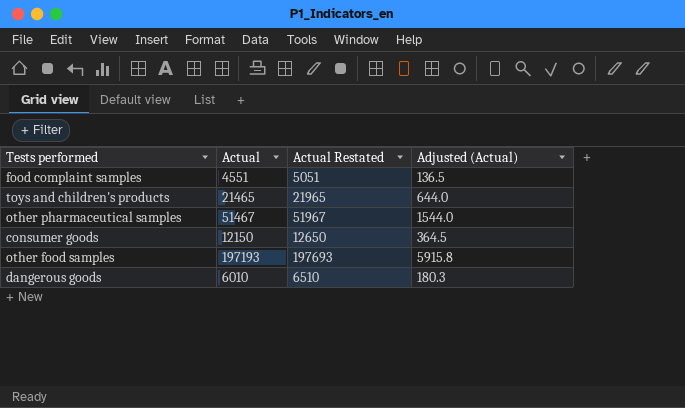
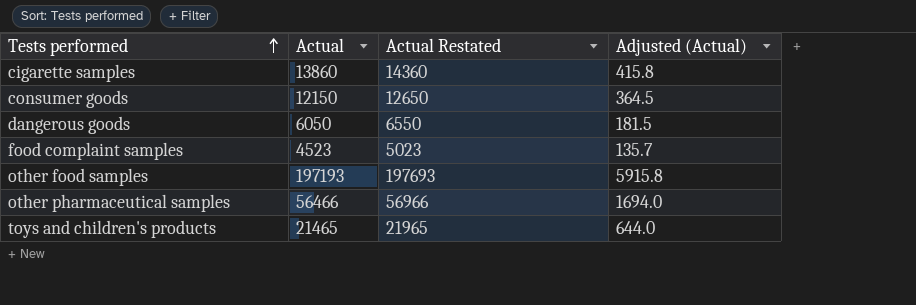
row order: none -> Tests performed ascending
row cigarette samples: none -> 13860 | 14360 | 415.8
dangerous goods | Actual: 6010 -> 6050
dangerous goods | Actual Restated: 6510 -> 6550
dangerous goods | Adjusted (Actual): 180.3 -> 181.5
food complaint samples | Actual: 4551 -> 4523
food complaint samples | Actual Restated: 5051 -> 5023
food complaint samples | Adjusted (Actual): 136.5 -> 135.7
other pharmaceutical samples | Actual: 51467 -> 56466
other pharmaceutical samples | Actual Restated: 51967 -> 56966
other pharmaceutical samples | Adjusted (Actual): 1544.0 -> 1694.0

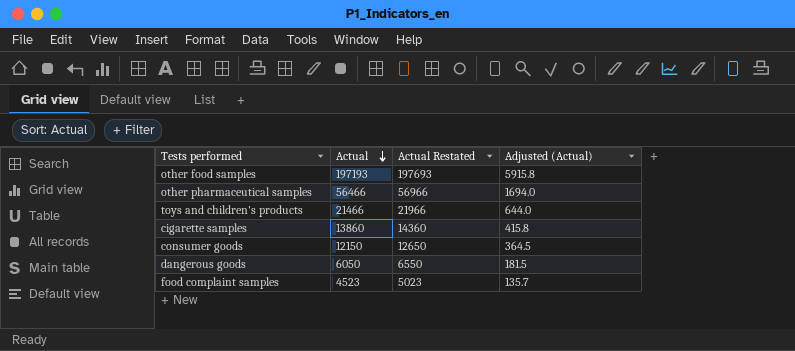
row order: Tests performed ascending -> Actual descending
toys and children's products | Actual: 21465 -> 21466
toys and children's products | Actual Restated: 21965 -> 21966

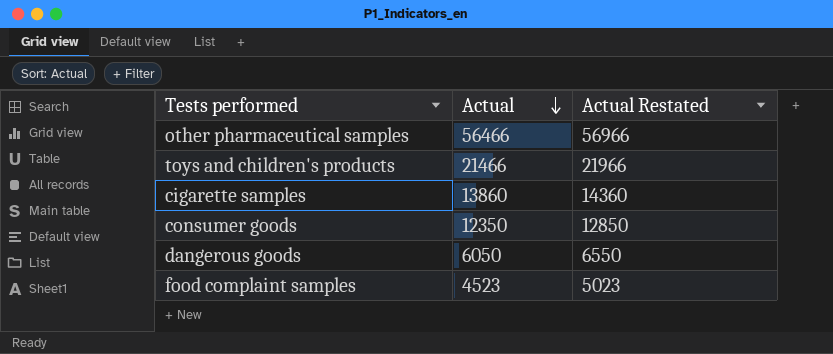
column Adjusted (Actual) | formula: [Actual] * 0.03 -> none
row other food samples: 197193 | 197693 | 5915.8 -> none
consumer goods | Actual: 12150 -> 12350
consumer goods | Actual Restated: 12650 -> 12850

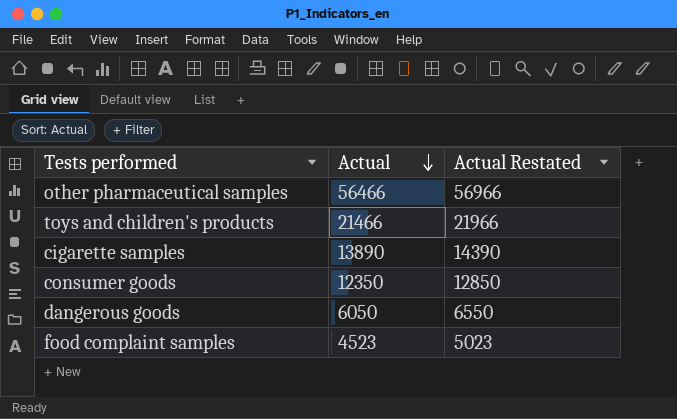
cigarette samples | Actual: 13860 -> 13890
cigarette samples | Actual Restated: 14360 -> 14390

